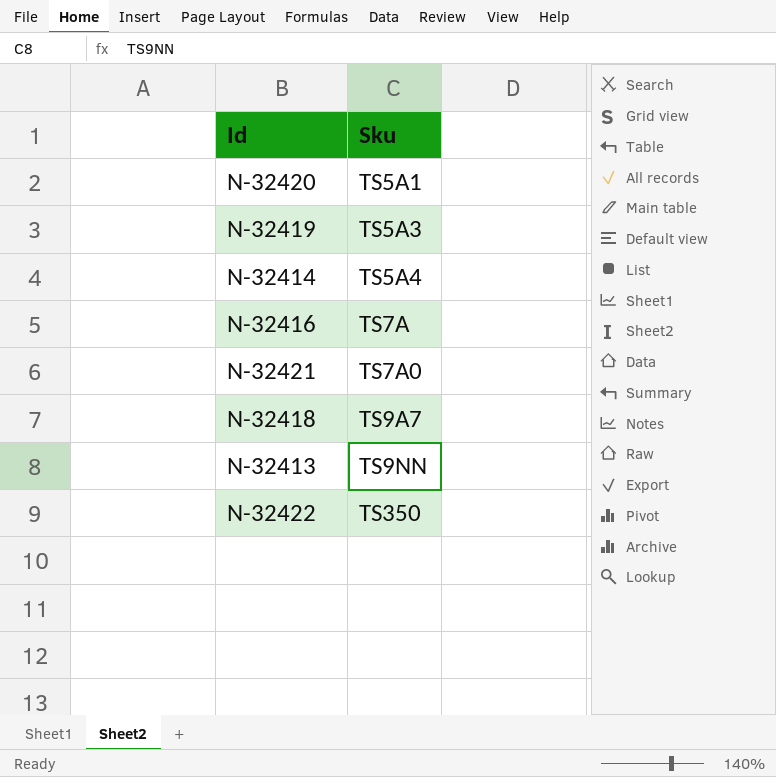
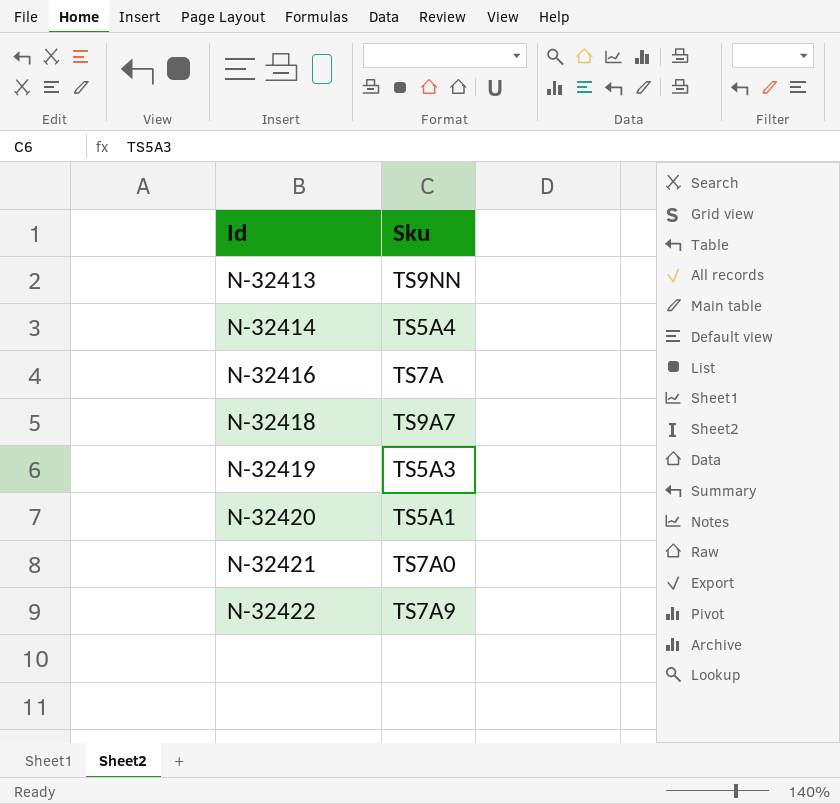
row order: Sku ascending -> Id ascending
N-32422 | Sku: TS350 -> TS7A9

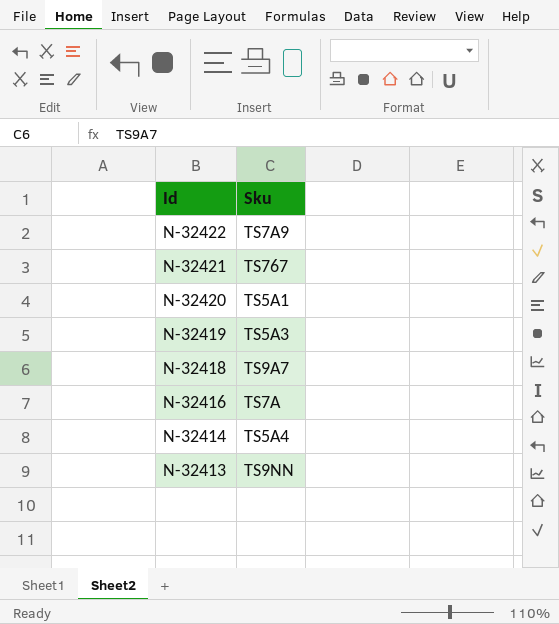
row order: Id ascending -> Id descending
N-32421 | Sku: TS7A0 -> TS767

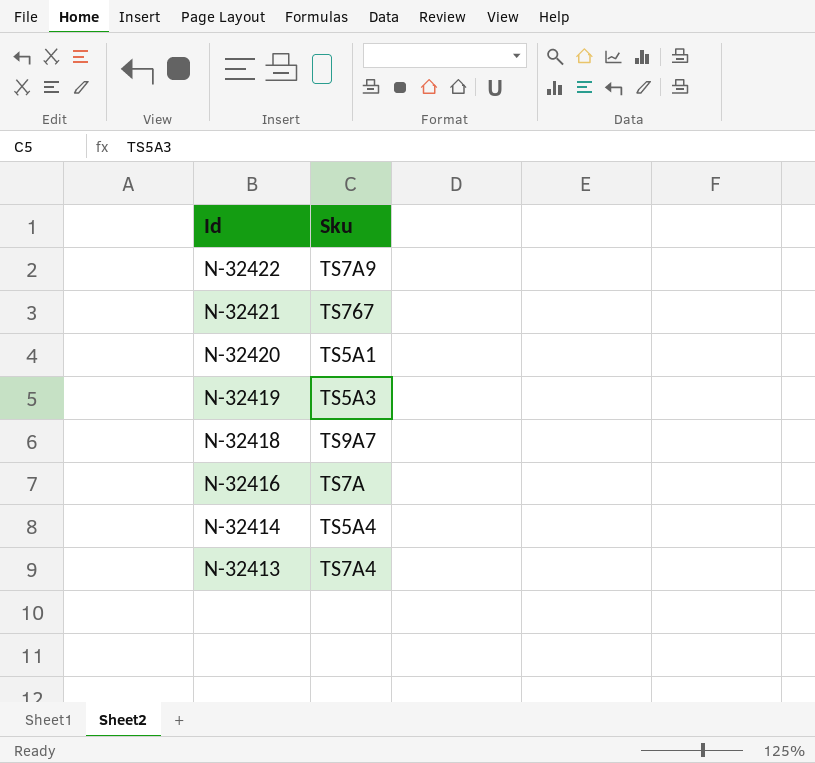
N-32413 | Sku: TS9NN -> TS7A4

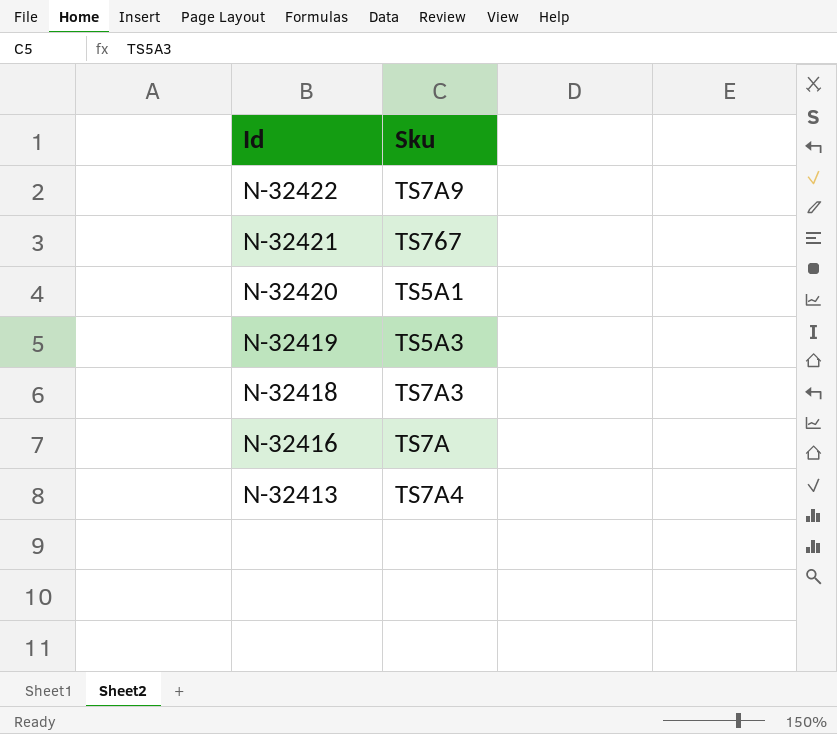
row N-32414: TS5A4 -> none
N-32418 | Sku: TS9A7 -> TS7A3

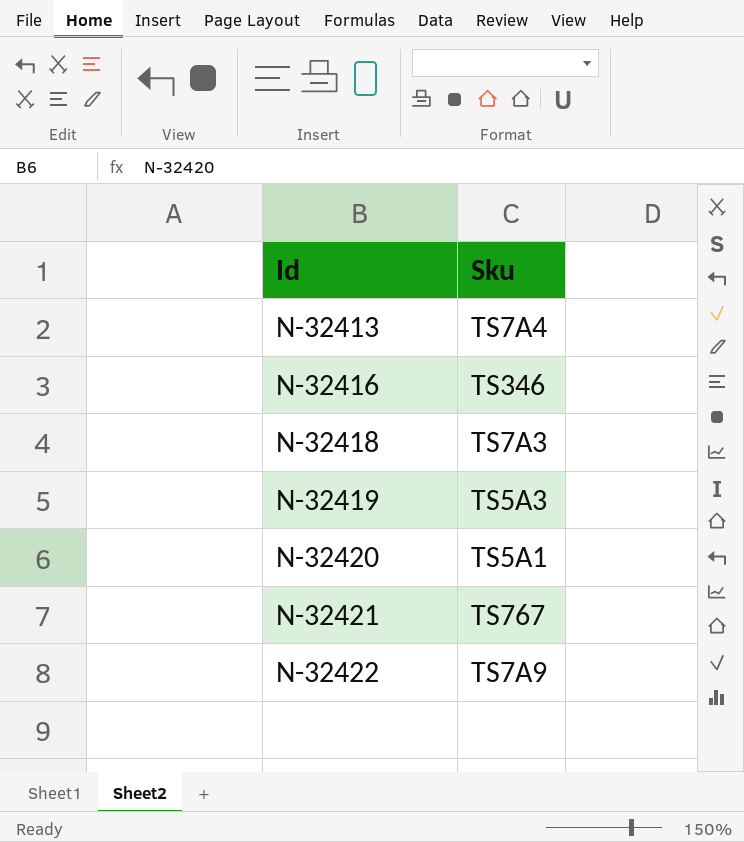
row order: Id descending -> Id ascending
N-32416 | Sku: TS7A -> TS346

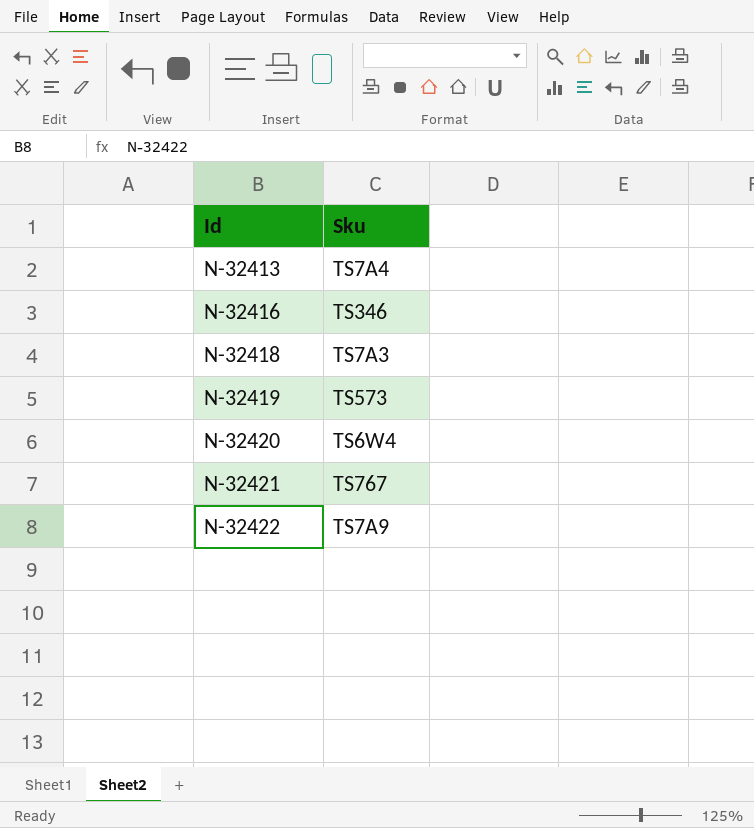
N-32419 | Sku: TS5A3 -> TS573
N-32420 | Sku: TS5A1 -> TS6W4

